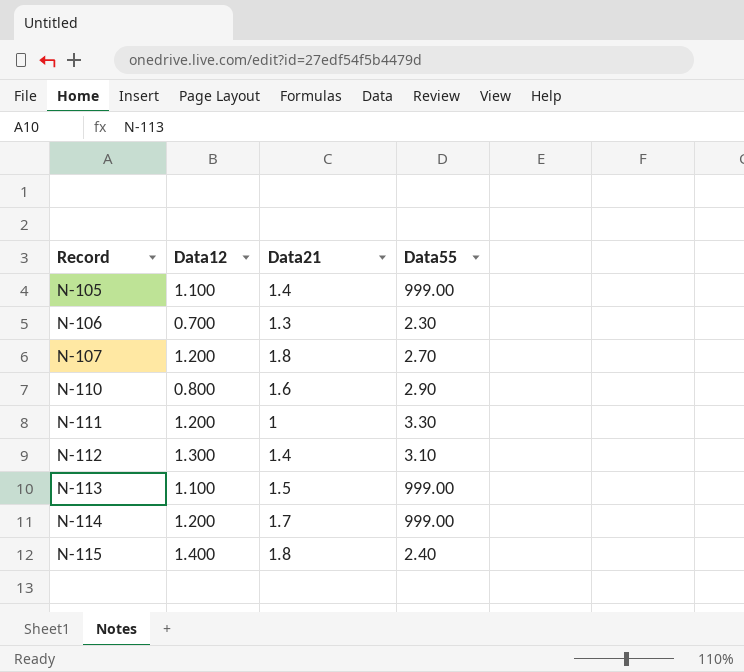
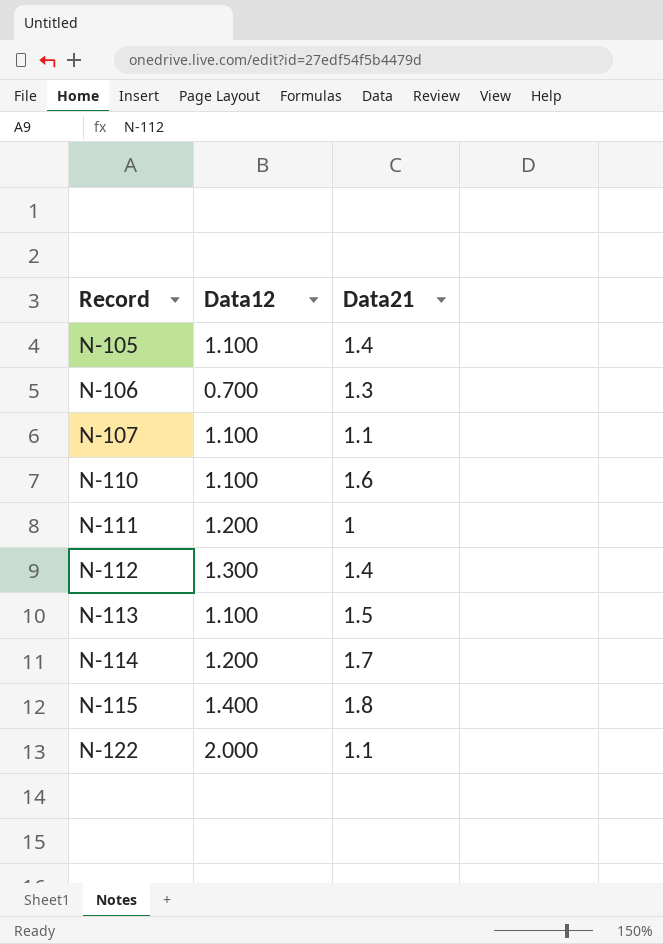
column Data55 | position: 4 -> none
N-107 | Data12: 1.200 -> 1.100
N-107 | Data21: 1.8 -> 1.1
N-110 | Data12: 0.800 -> 1.100
row N-122: none -> 2.000 | 1.1

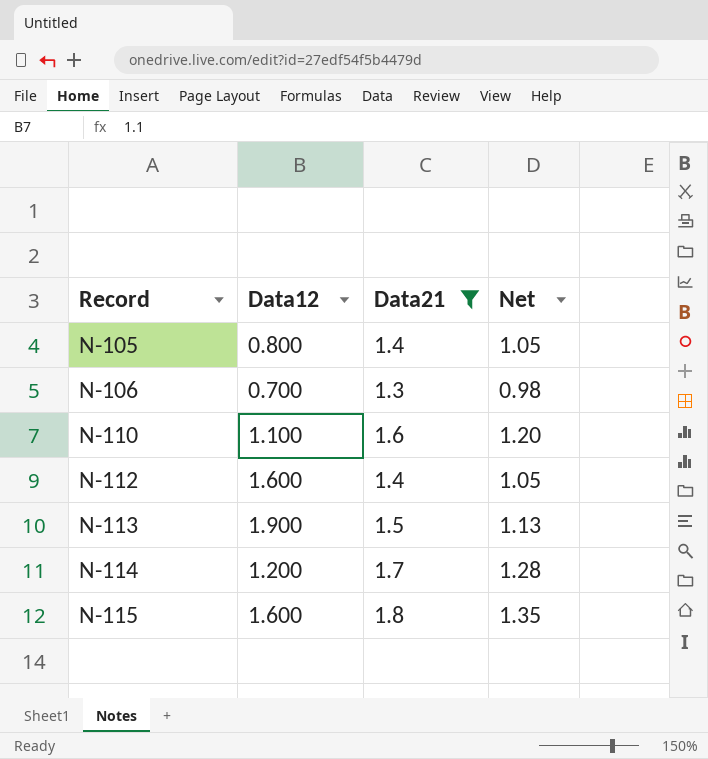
filter: none -> Data21 >= 1.3
column Net | formula: none -> [Data21] * 0.75
N-105 | Data12: 1.100 -> 0.800
N-112 | Data12: 1.300 -> 1.600
N-113 | Data12: 1.100 -> 1.900
N-115 | Data12: 1.400 -> 1.600

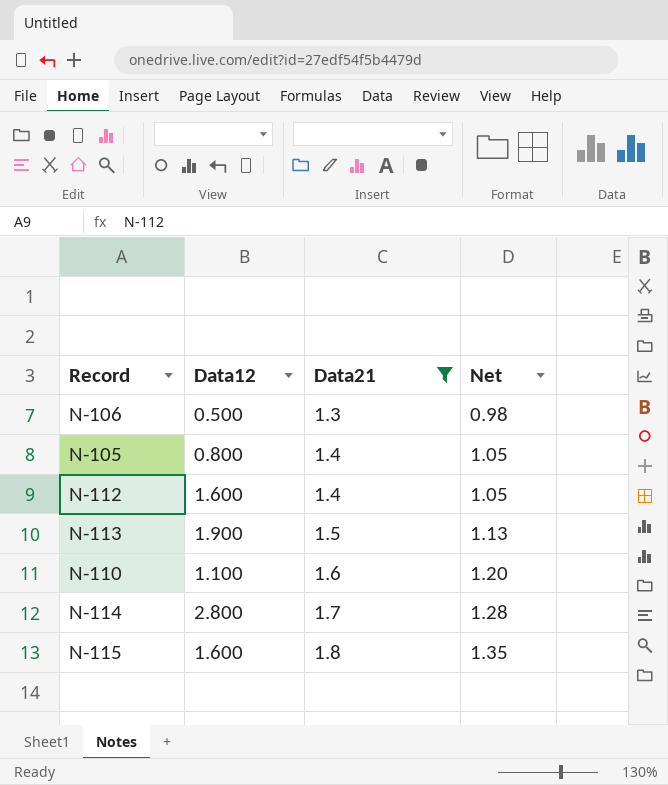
row order: Record ascending -> Data21 ascending
N-106 | Data12: 0.700 -> 0.500
N-114 | Data12: 1.200 -> 2.800

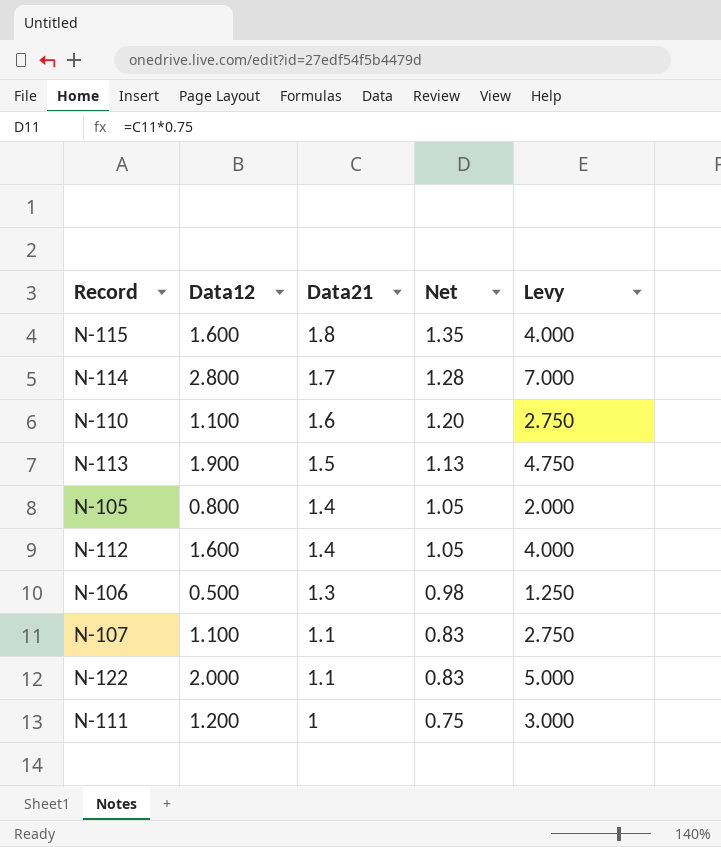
filter: Data21 >= 1.3 -> none
row order: Data21 ascending -> Data21 descending
column Levy | formula: none -> [Data12] * 2.5

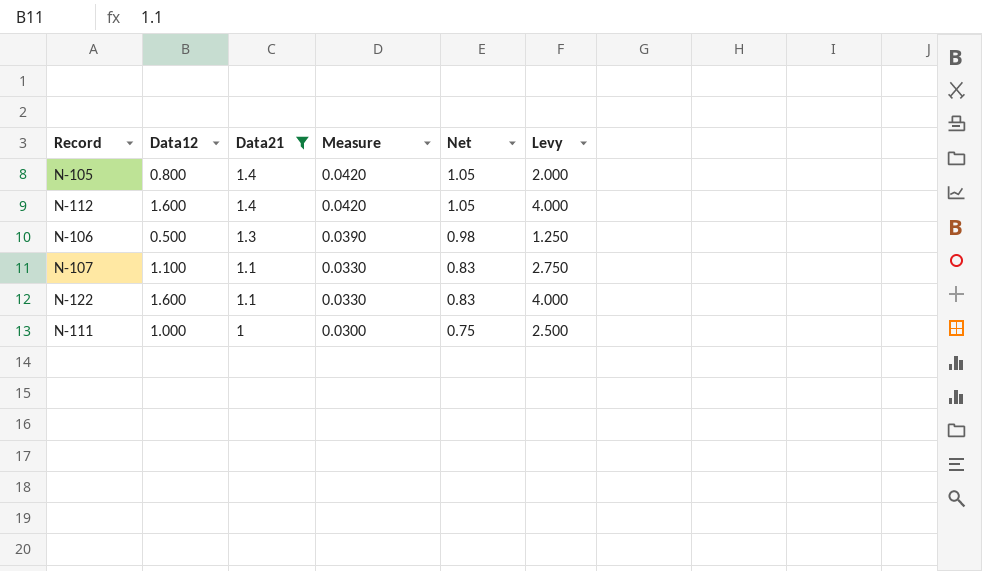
filter: none -> Data21 <= 1.4
column Measure | formula: none -> [Data21] * 0.03
N-122 | Data12: 2.000 -> 1.600
N-122 | Levy: 5.000 -> 4.000
N-111 | Data12: 1.200 -> 1.000
N-111 | Levy: 3.000 -> 2.500

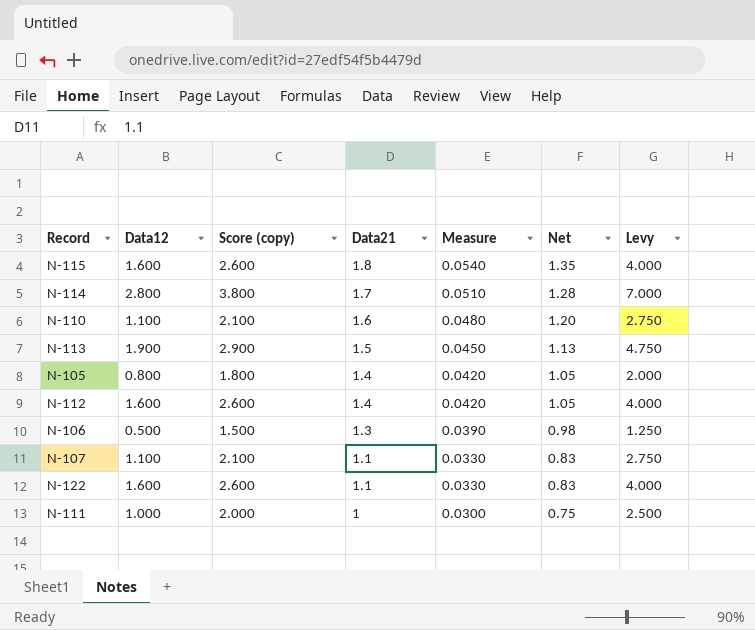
filter: Data21 <= 1.4 -> none
column Score (copy) | formula: none -> [Data12] + 1

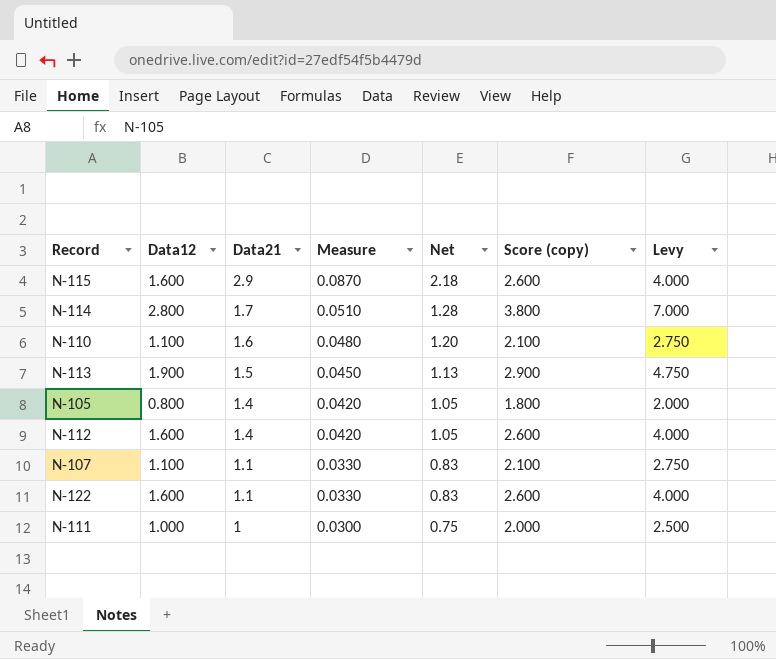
column Score (copy) | position: 3 -> 6
row N-106: 0.500 | 1.500 | 1.3 | 0.0390 | 0.98 | 1.250 -> none
N-115 | Data21: 1.8 -> 2.9
N-115 | Measure: 0.0540 -> 0.0870
N-115 | Net: 1.35 -> 2.18

